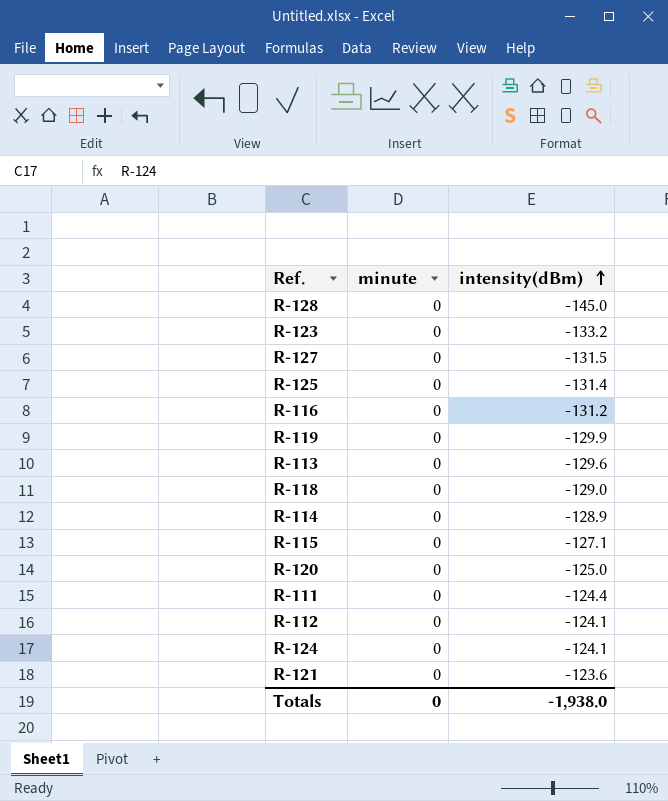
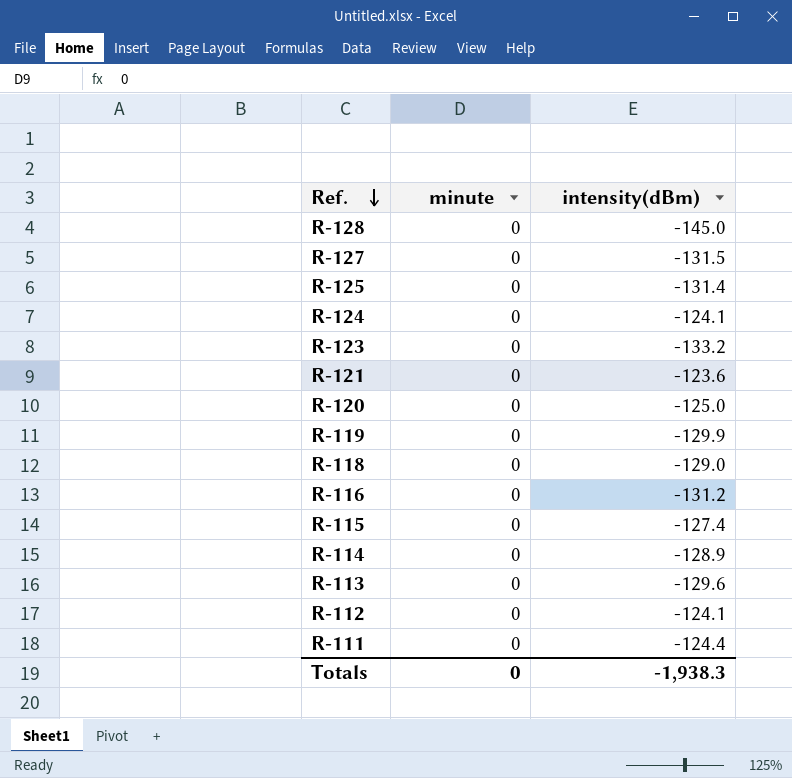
row order: intensity(dBm) ascending -> Ref. descending
R-115 | intensity(dBm): -127.1 -> -127.4
Totals | intensity(dBm): -1,938.0 -> -1,938.3

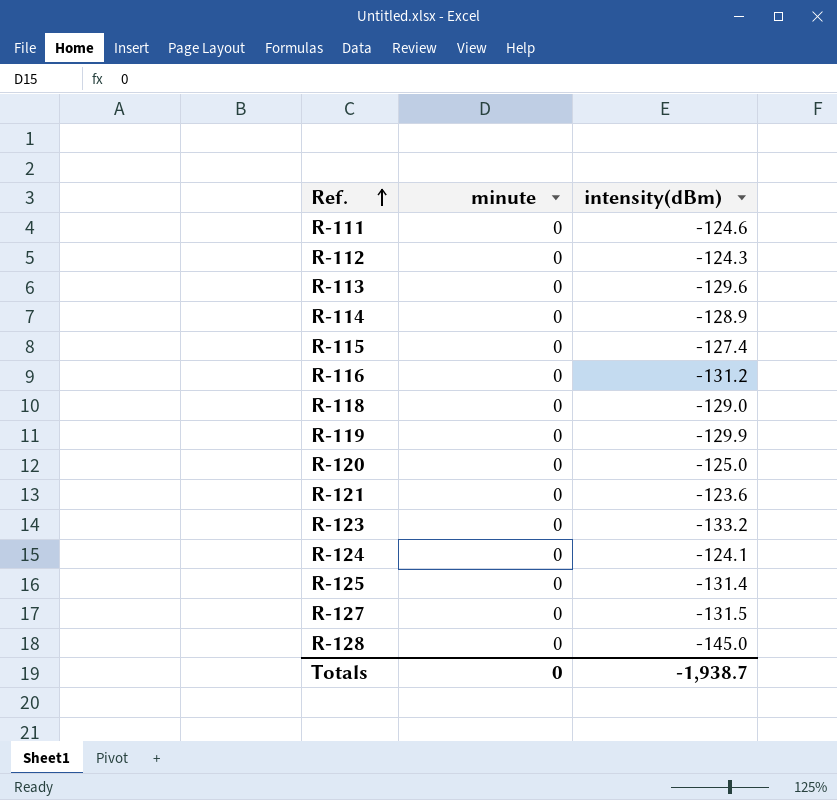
row order: Ref. descending -> Ref. ascending
R-111 | intensity(dBm): -124.4 -> -124.6
R-112 | intensity(dBm): -124.1 -> -124.3
Totals | intensity(dBm): -1,938.3 -> -1,938.7

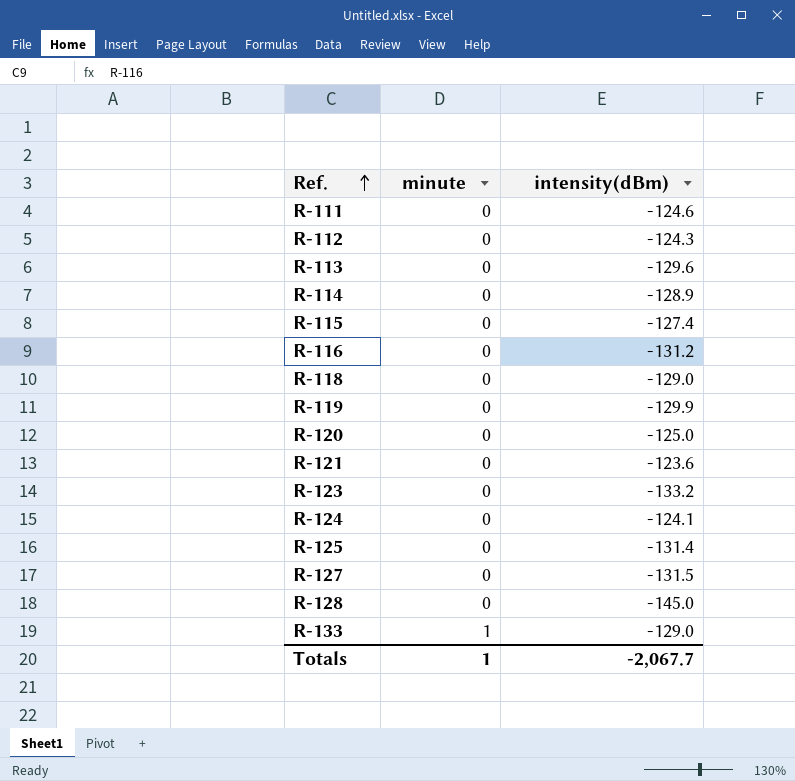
row R-133: none -> 1 | -129.0
Totals | minute: 0 -> 1
Totals | intensity(dBm): -1,938.7 -> -2,067.7

